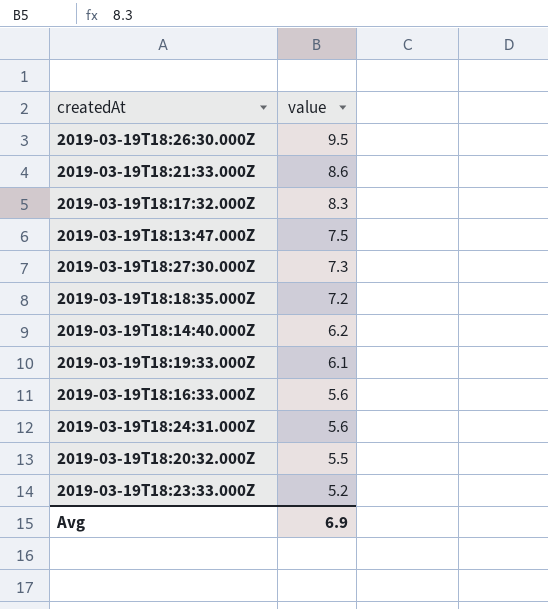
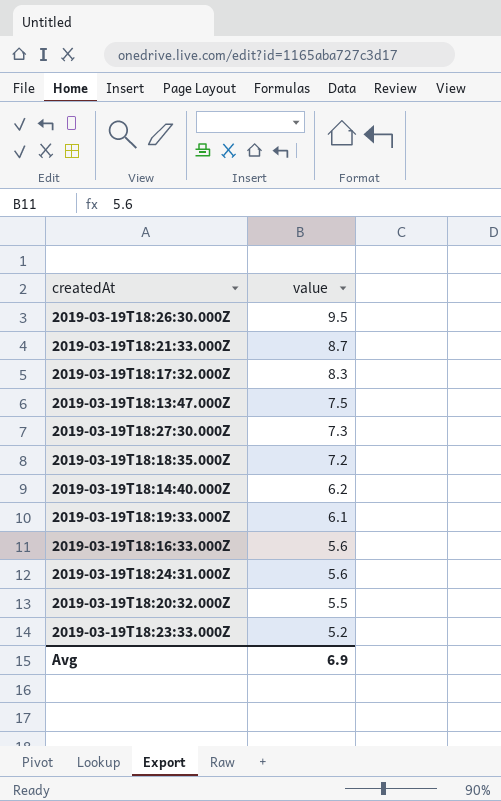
2019-03-19T18:21:33.000Z | value: 8.6 -> 8.7

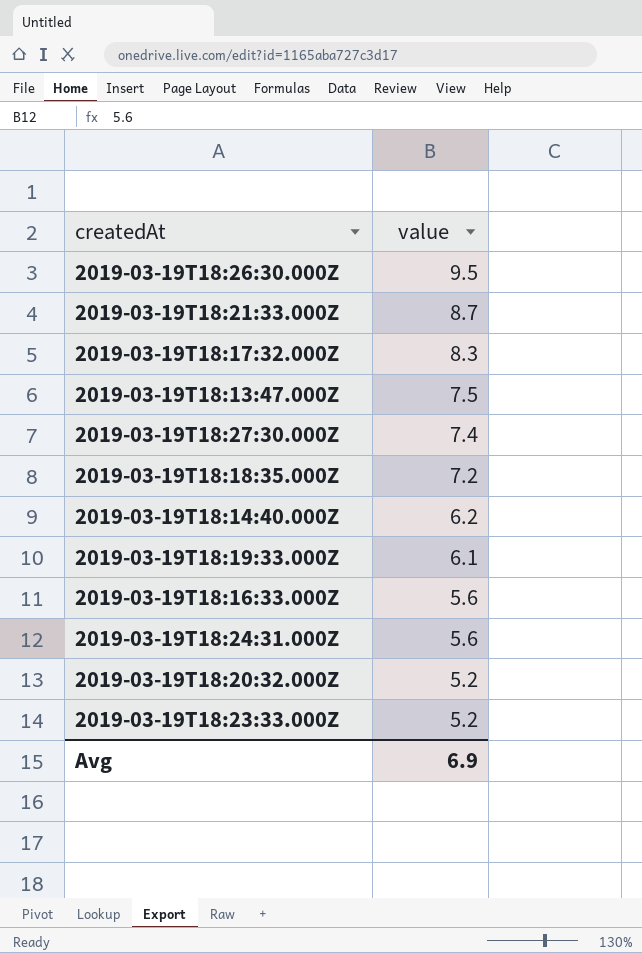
2019-03-19T18:27:30.000Z | value: 7.3 -> 7.4
2019-03-19T18:20:32.000Z | value: 5.5 -> 5.2

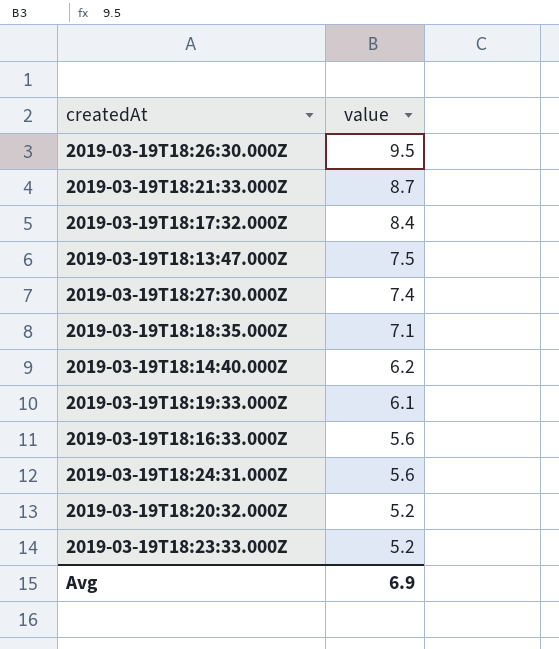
2019-03-19T18:17:32.000Z | value: 8.3 -> 8.4
2019-03-19T18:18:35.000Z | value: 7.2 -> 7.1

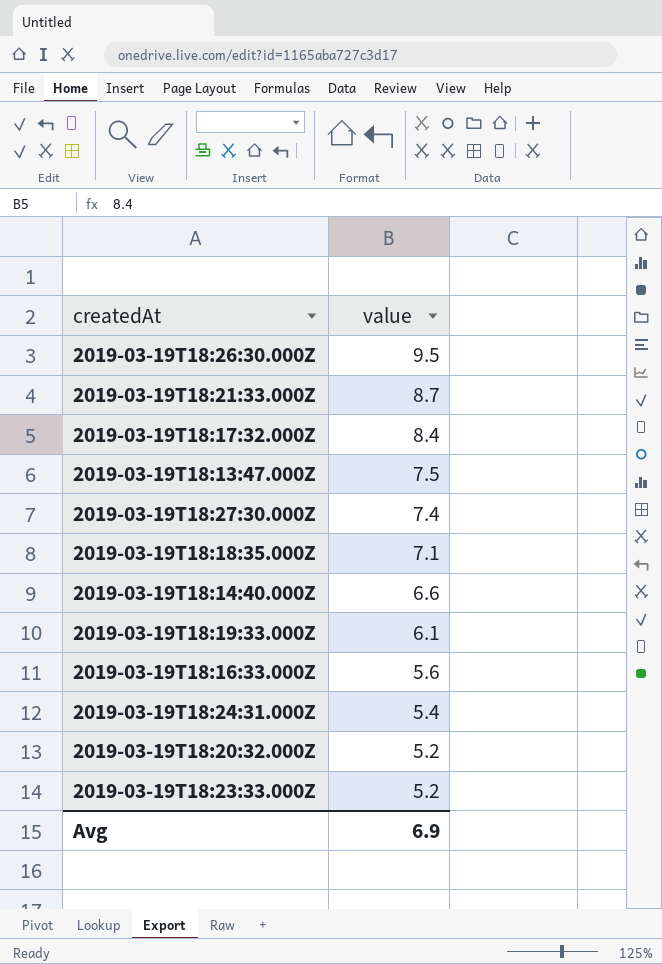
2019-03-19T18:14:40.000Z | value: 6.2 -> 6.6
2019-03-19T18:24:31.000Z | value: 5.6 -> 5.4

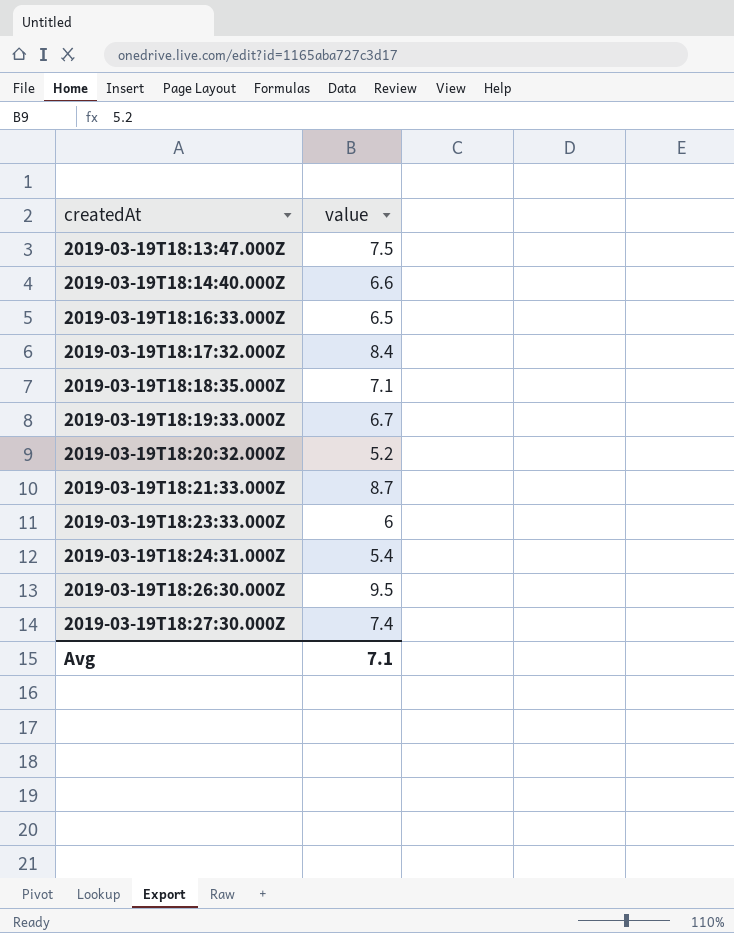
row order: value descending -> createdAt ascending
2019-03-19T18:16:33.000Z | value: 5.6 -> 6.5
2019-03-19T18:19:33.000Z | value: 6.1 -> 6.7
2019-03-19T18:23:33.000Z | value: 5.2 -> 6
Avg | value: 6.9 -> 7.1

